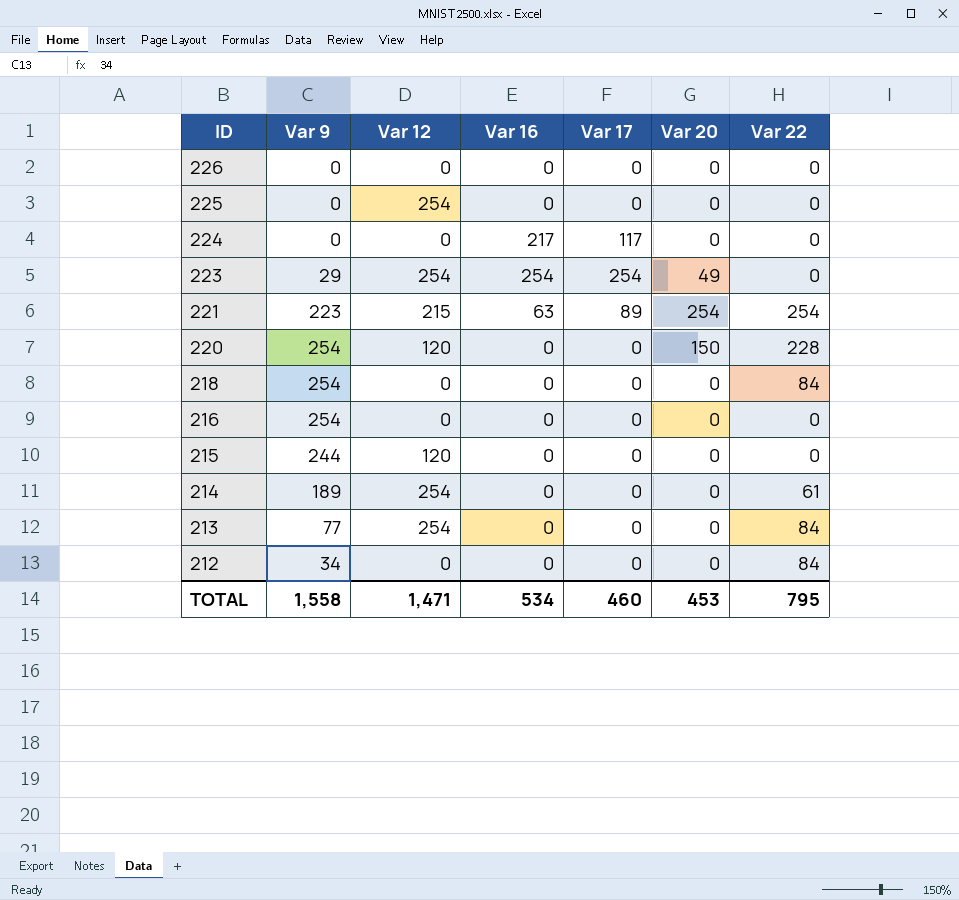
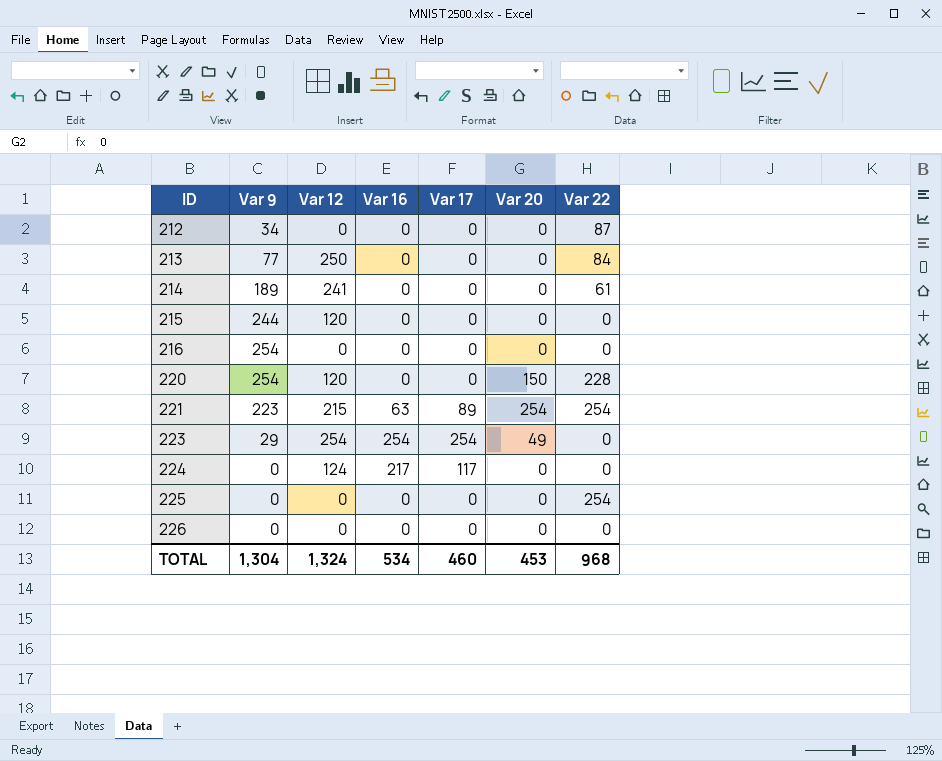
row order: ID descending -> ID ascending
row 218: 254 | 0 | 0 | 0 | 0 | 84 -> none
212 | Var 22: 84 -> 87
213 | Var 12: 254 -> 250
214 | Var 12: 254 -> 241
224 | Var 12: 0 -> 124
225 | Var 12: 254 -> 0
225 | Var 22: 0 -> 254
TOTAL | Var 9: 1,558 -> 1,304
TOTAL | Var 12: 1,471 -> 1,324
TOTAL | Var 22: 795 -> 968

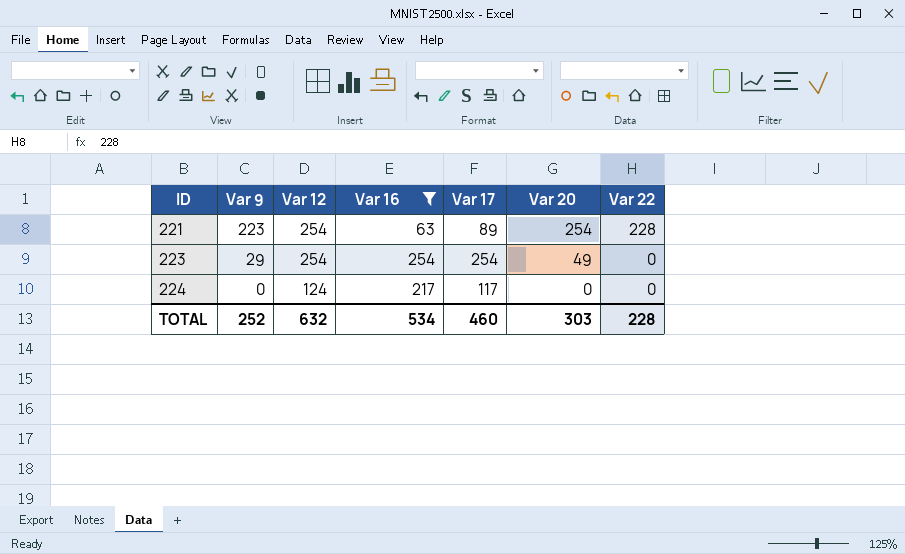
filter: none -> Var 16 != 0
221 | Var 12: 215 -> 254
221 | Var 22: 254 -> 228
TOTAL | Var 9: 1,304 -> 252
TOTAL | Var 12: 1,324 -> 632
TOTAL | Var 20: 453 -> 303
TOTAL | Var 22: 968 -> 228

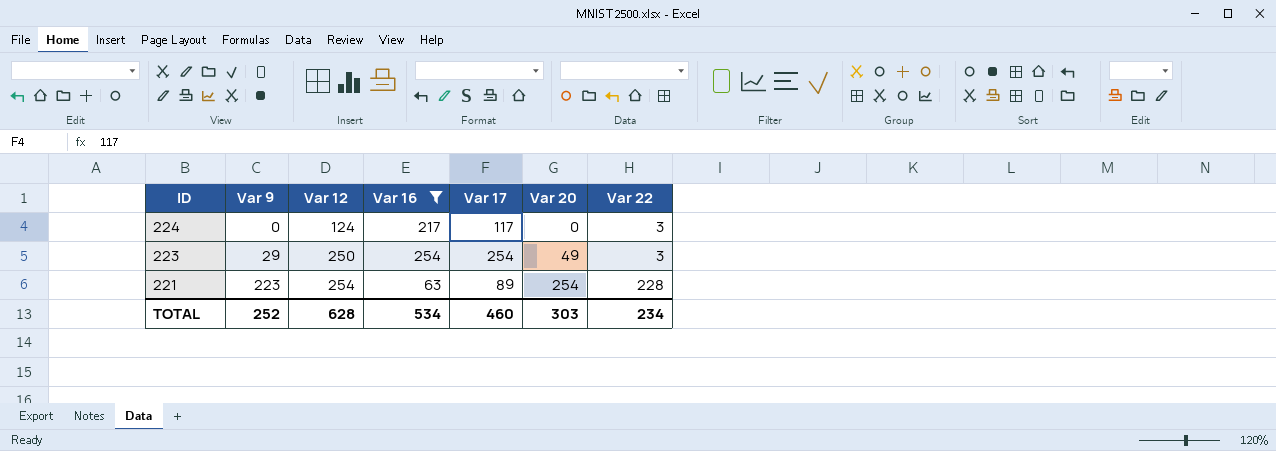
row order: ID ascending -> ID descending
224 | Var 22: 0 -> 3
223 | Var 12: 254 -> 250
223 | Var 22: 0 -> 3
TOTAL | Var 12: 632 -> 628
TOTAL | Var 22: 228 -> 234

